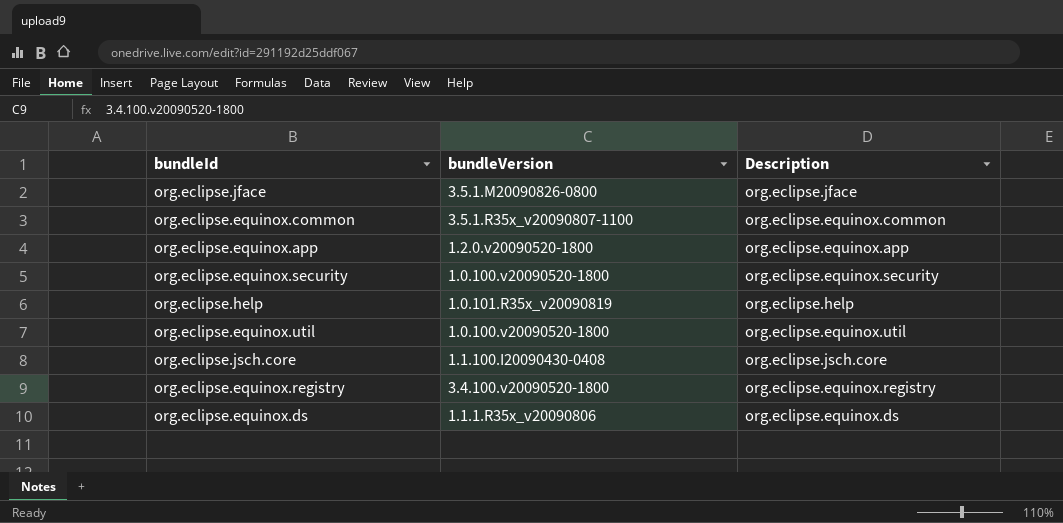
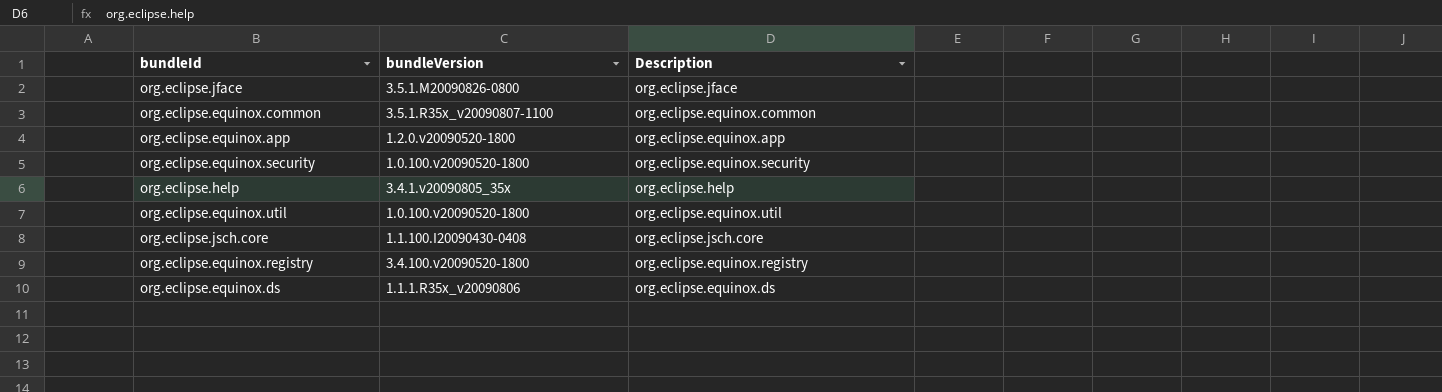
org.eclipse.help | bundleVersion: 1.0.101.R35x_v20090819 -> 3.4.1.v20090805_35x

